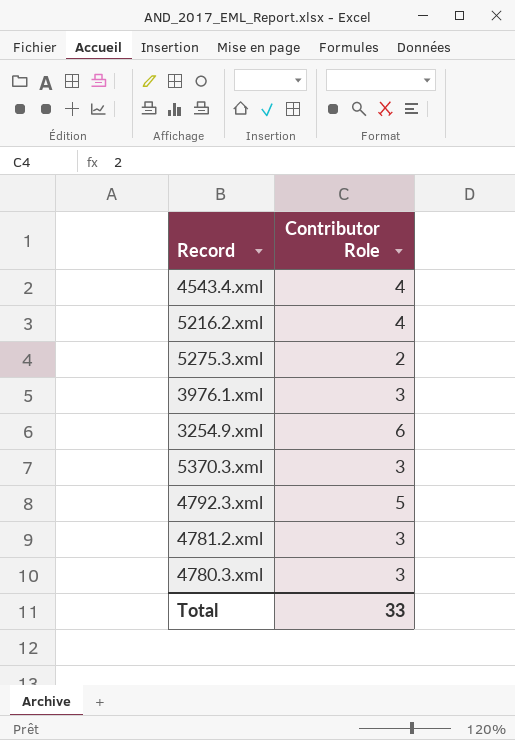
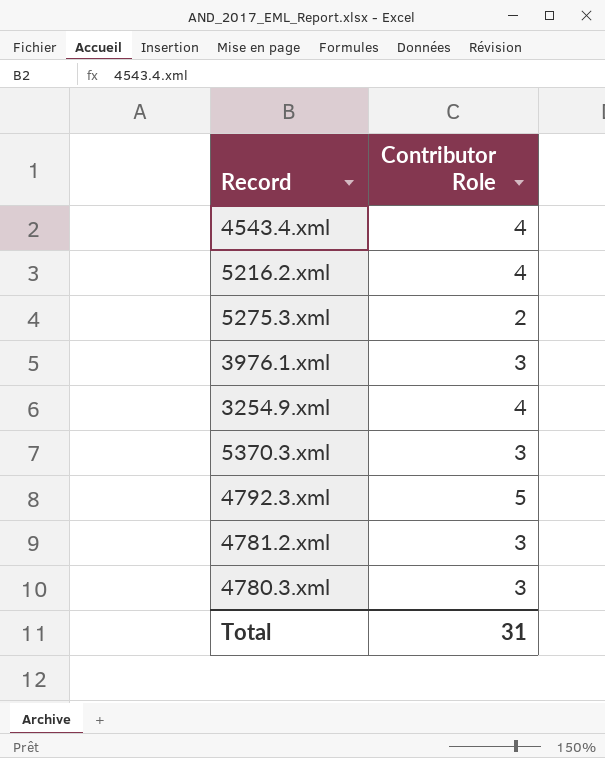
3254.9.xml | Contributor Role: 6 -> 4
Total | Contributor Role: 33 -> 31

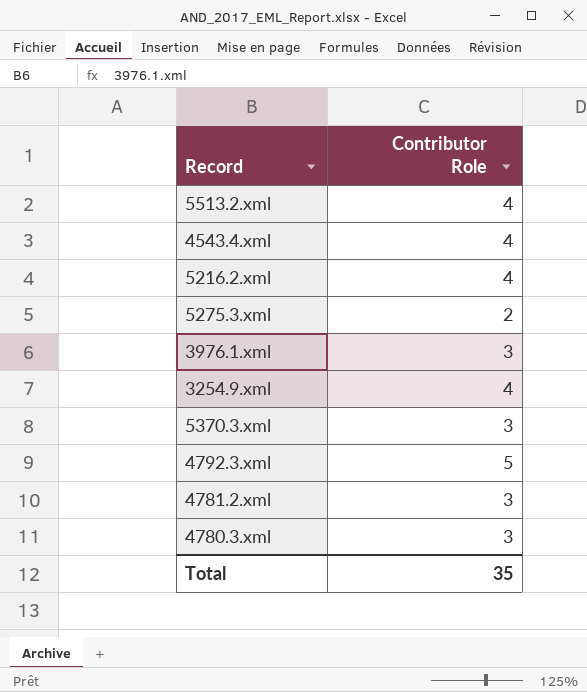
row 5513.2.xml: none -> 4
Total | Contributor Role: 31 -> 35

